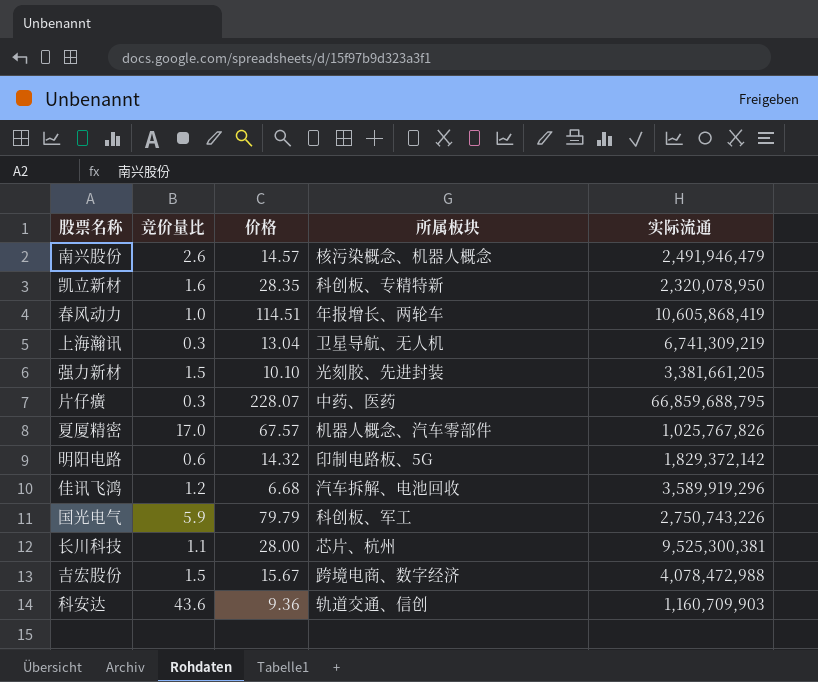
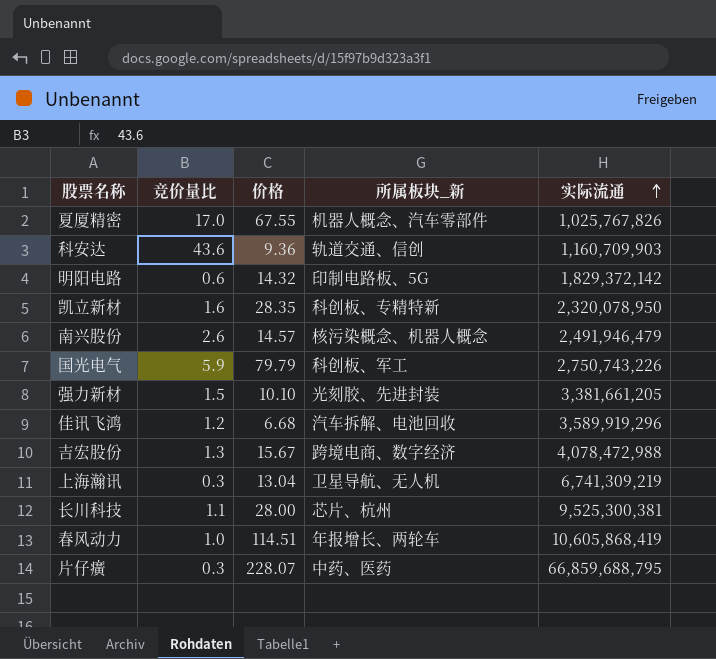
row order: none -> 实际流通 ascending
column name: 所属板块 -> 所属板块_新
夏厦精密 | 价格: 67.57 -> 67.55
吉宏股份 | 竞价量比: 1.5 -> 1.3

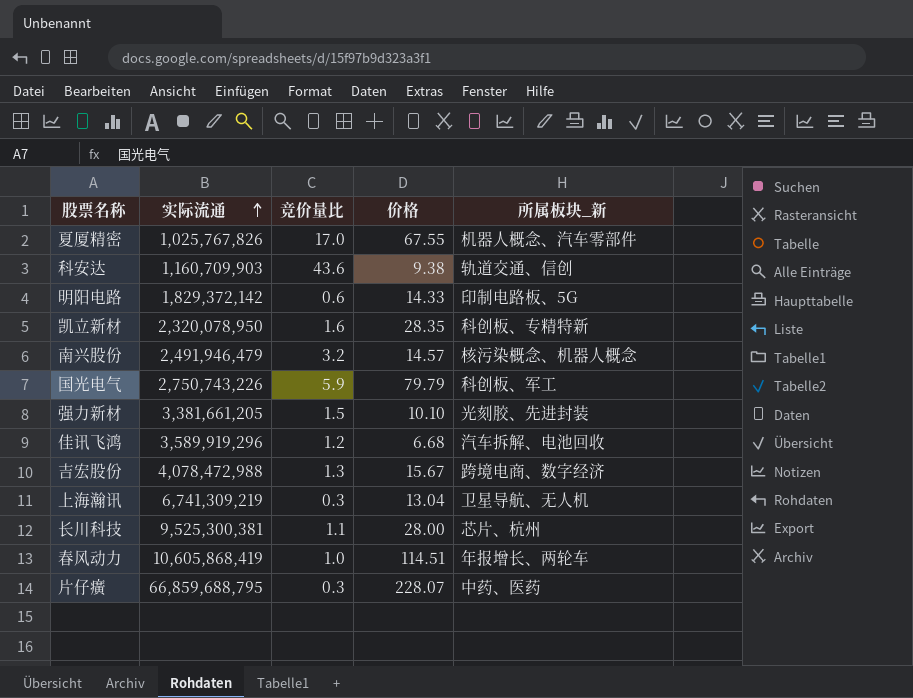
column 实际流通 | position: 5 -> 2
科安达 | 价格: 9.36 -> 9.38
明阳电路 | 价格: 14.32 -> 14.33
南兴股份 | 竞价量比: 2.6 -> 3.2

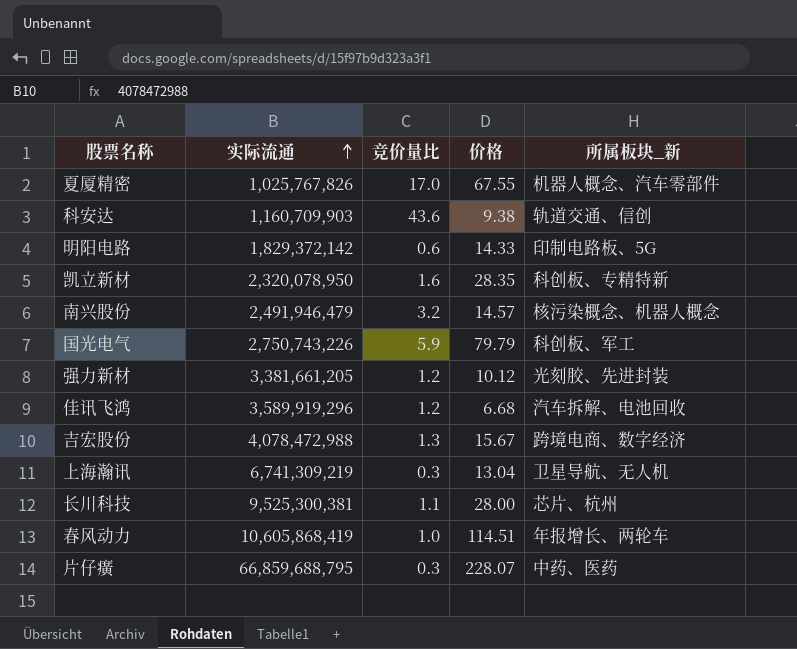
强力新材 | 竞价量比: 1.5 -> 1.2
强力新材 | 价格: 10.10 -> 10.12

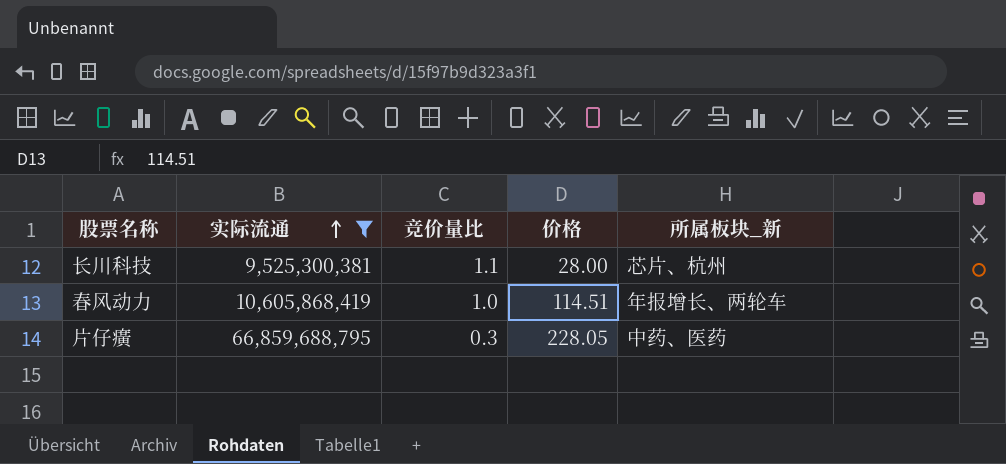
filter: none -> 实际流通 >= 9,525,300,381
片仔癀 | 价格: 228.07 -> 228.05

